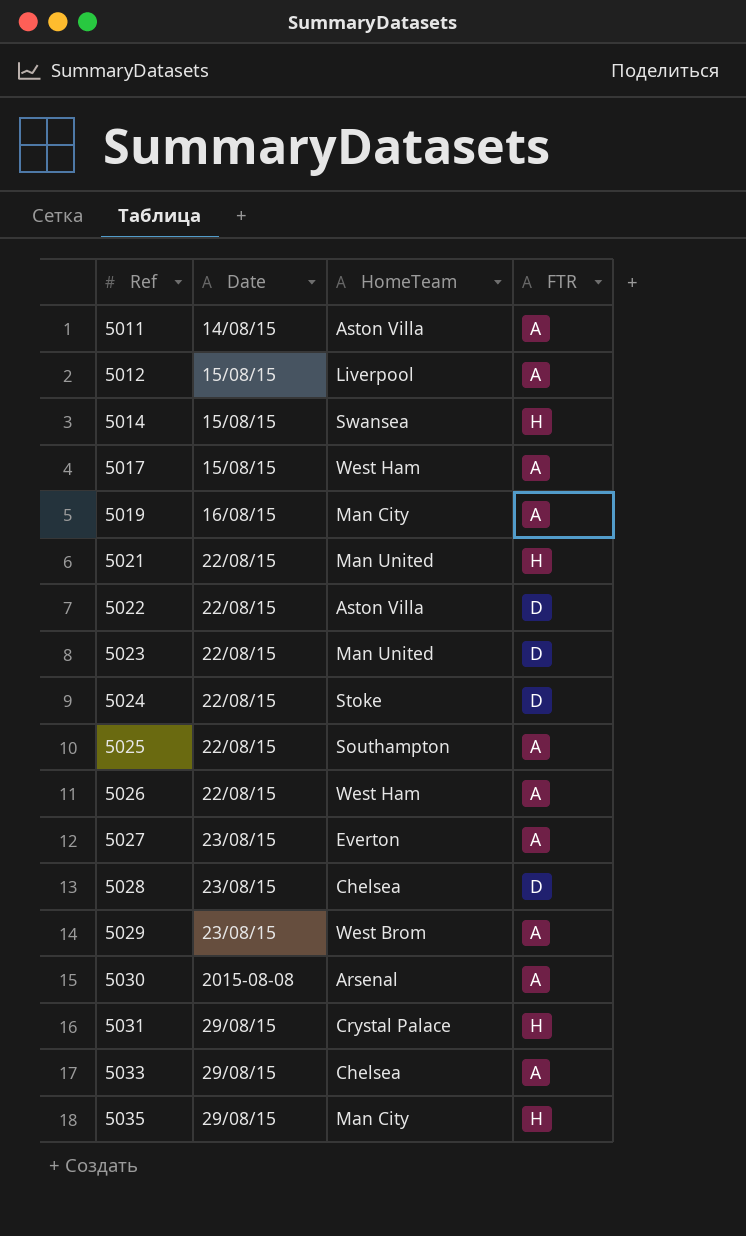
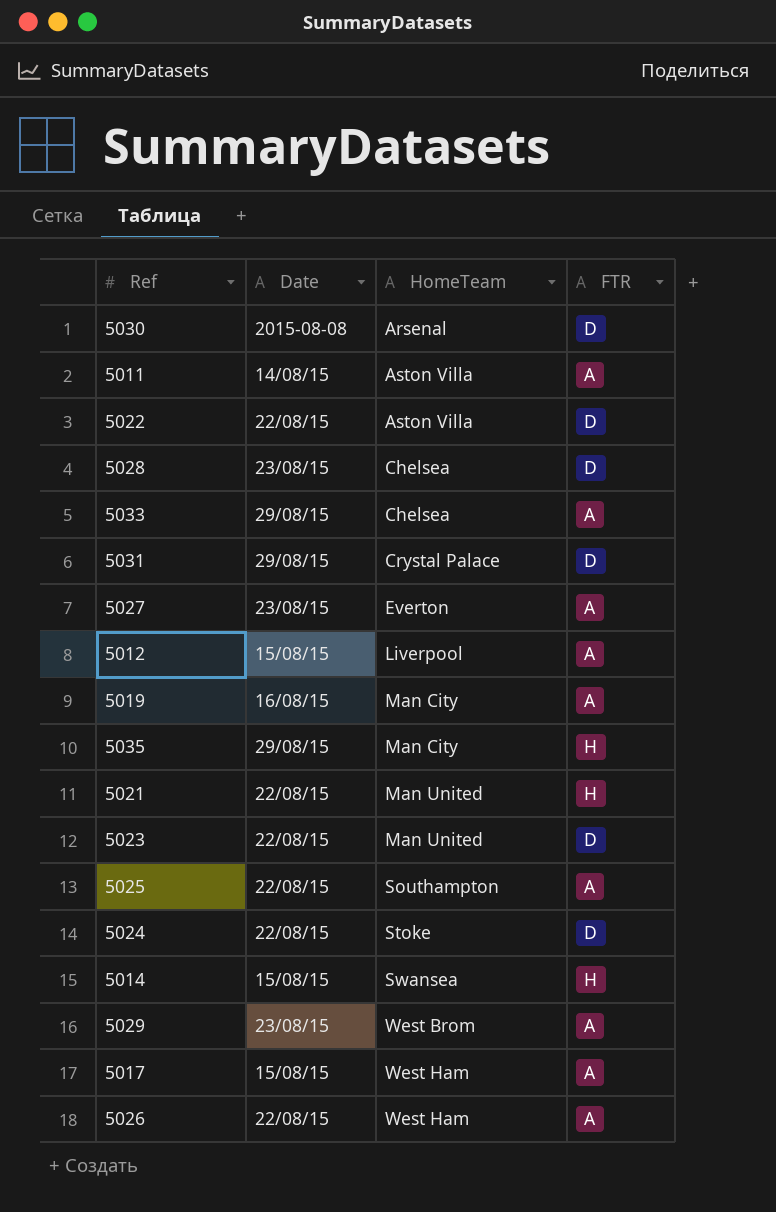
row order: Ref ascending -> HomeTeam ascending
5030 | FTR: A -> D
5031 | FTR: H -> D

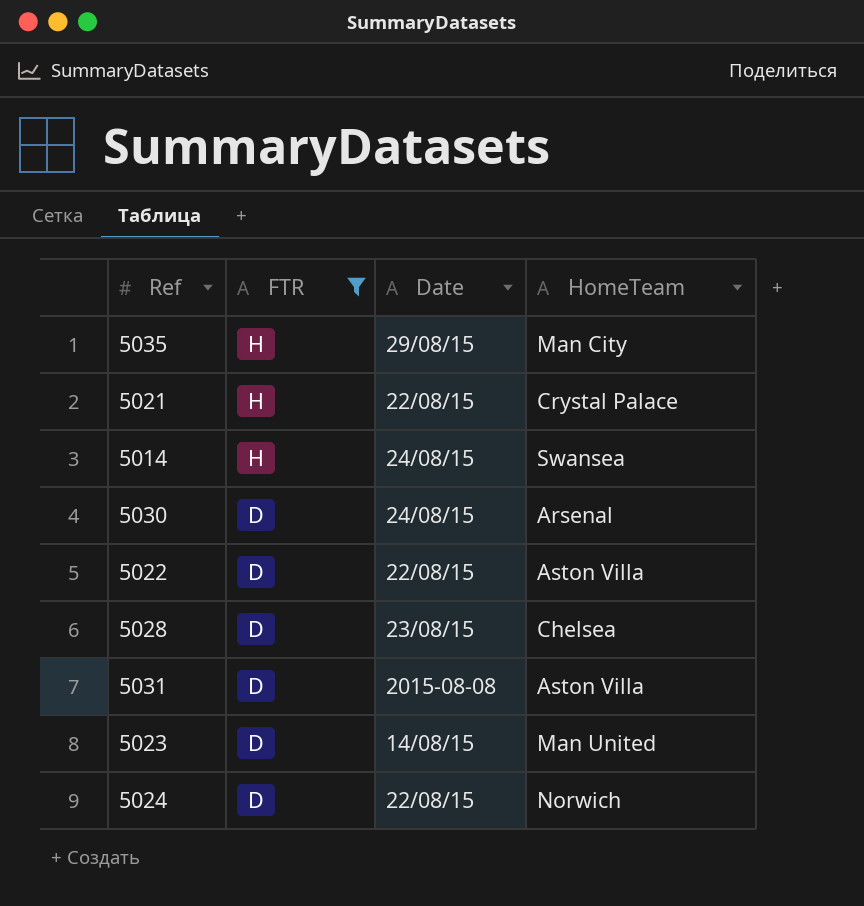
filter: none -> FTR != A
row order: HomeTeam ascending -> FTR descending
column FTR | position: 4 -> 2
5021 | HomeTeam: Man United -> Crystal Palace
5014 | Date: 15/08/15 -> 24/08/15
5030 | Date: 2015-08-08 -> 24/08/15
5031 | Date: 29/08/15 -> 2015-08-08
5031 | HomeTeam: Crystal Palace -> Aston Villa
5023 | Date: 22/08/15 -> 14/08/15
5024 | HomeTeam: Stoke -> Norwich

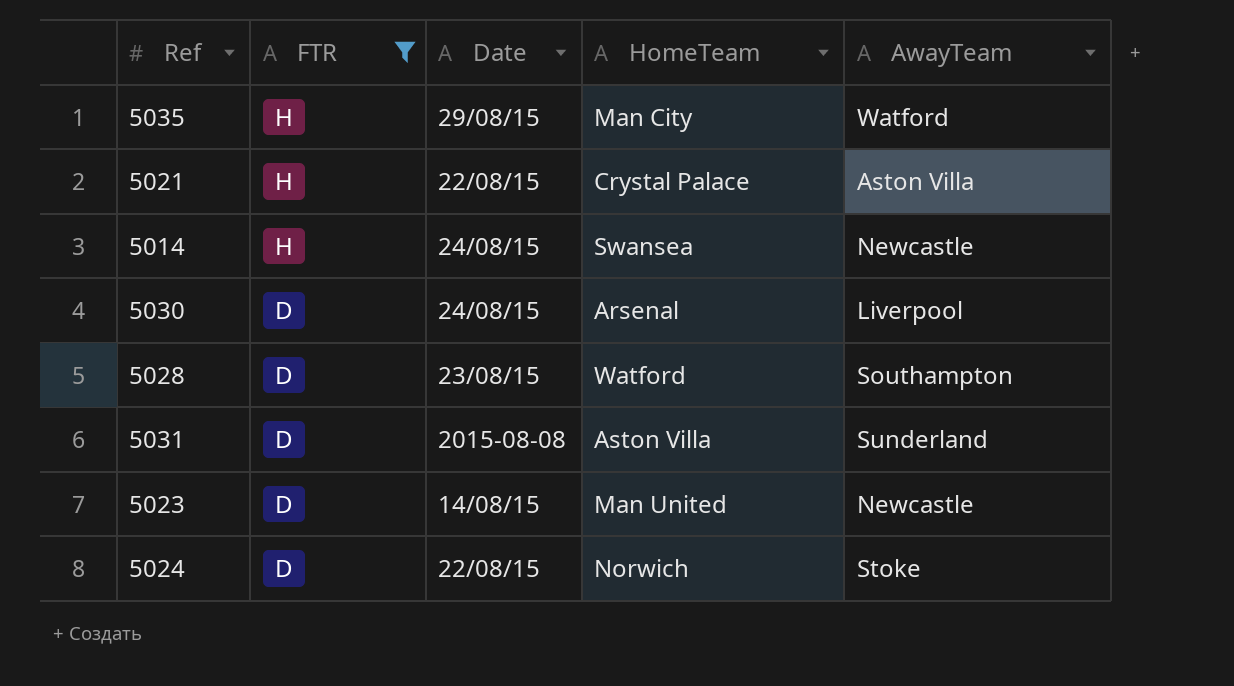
column AwayTeam | position: none -> 5
row 5022: D | 22/08/15 | Aston Villa -> none
5028 | HomeTeam: Chelsea -> Watford

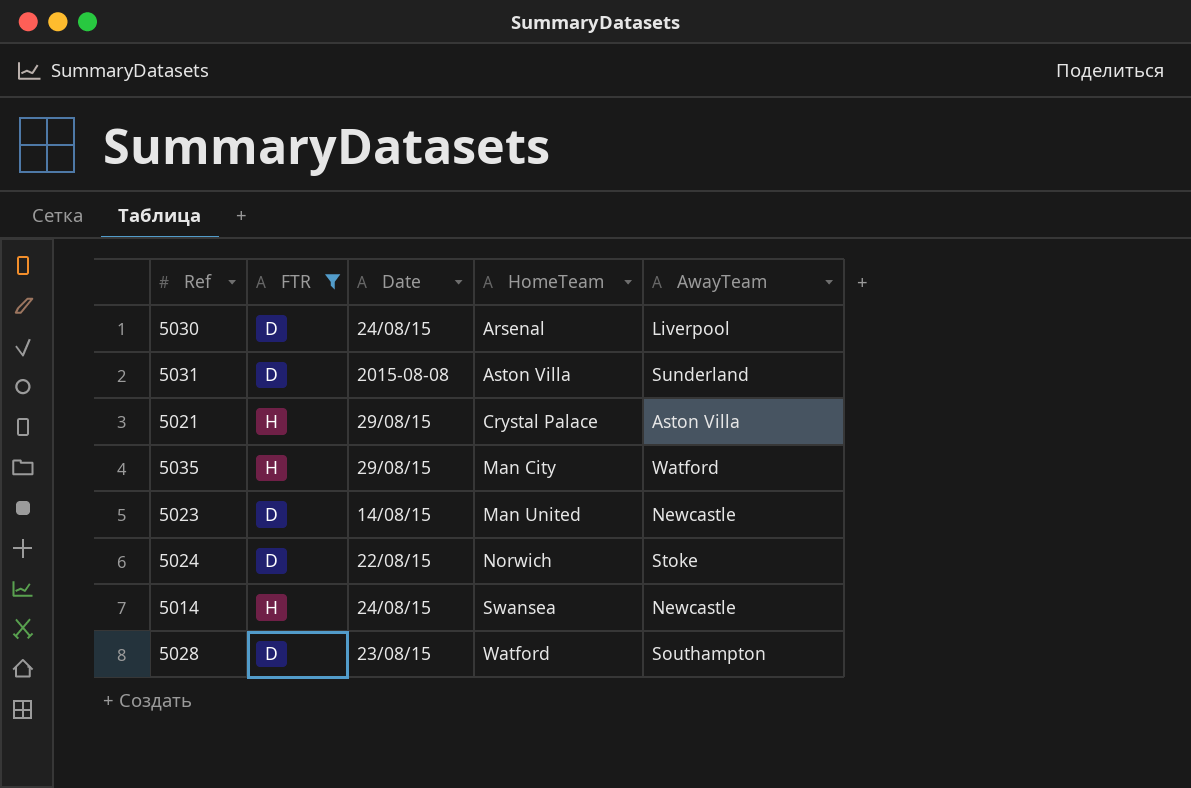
row order: FTR descending -> HomeTeam ascending
5021 | Date: 22/08/15 -> 29/08/15

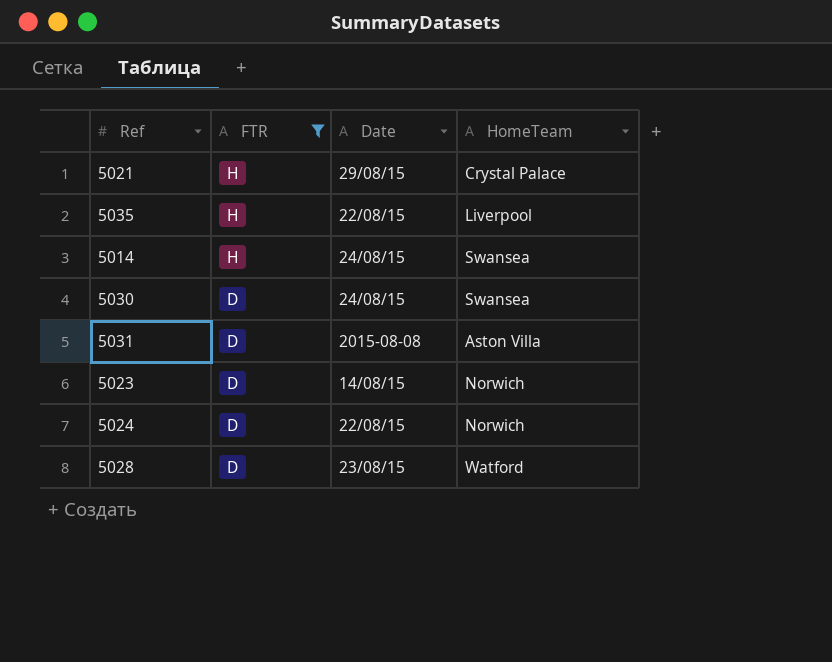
row order: HomeTeam ascending -> FTR descending
column AwayTeam | position: 5 -> none
5035 | Date: 29/08/15 -> 22/08/15
5035 | HomeTeam: Man City -> Liverpool
5030 | HomeTeam: Arsenal -> Swansea
5023 | HomeTeam: Man United -> Norwich

